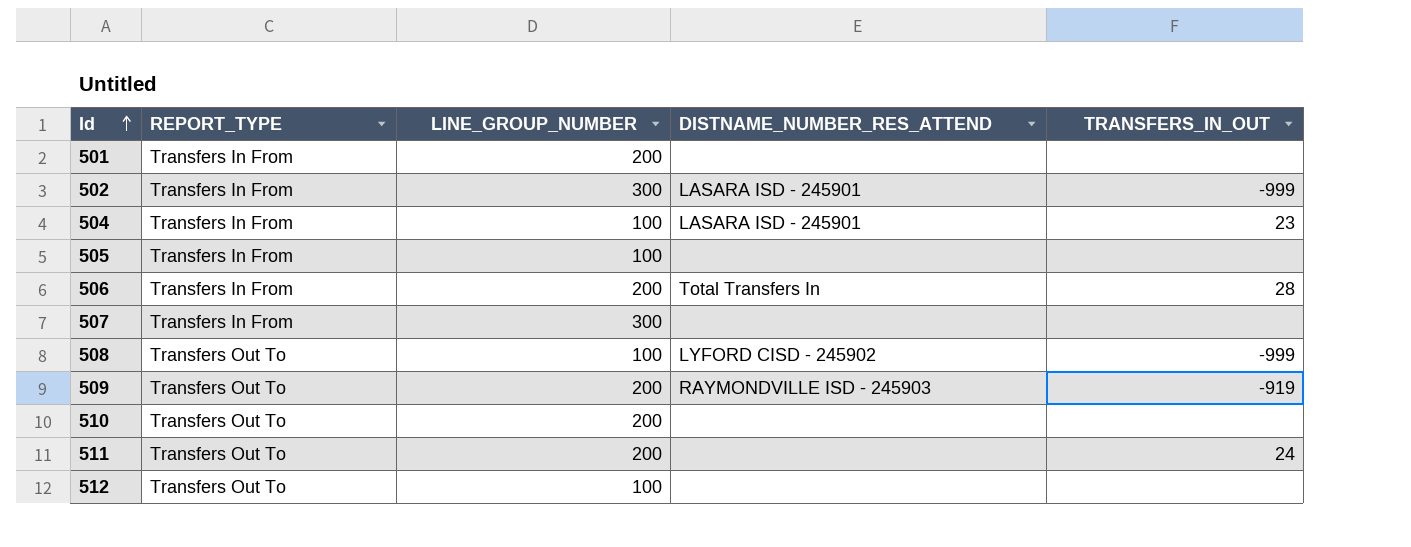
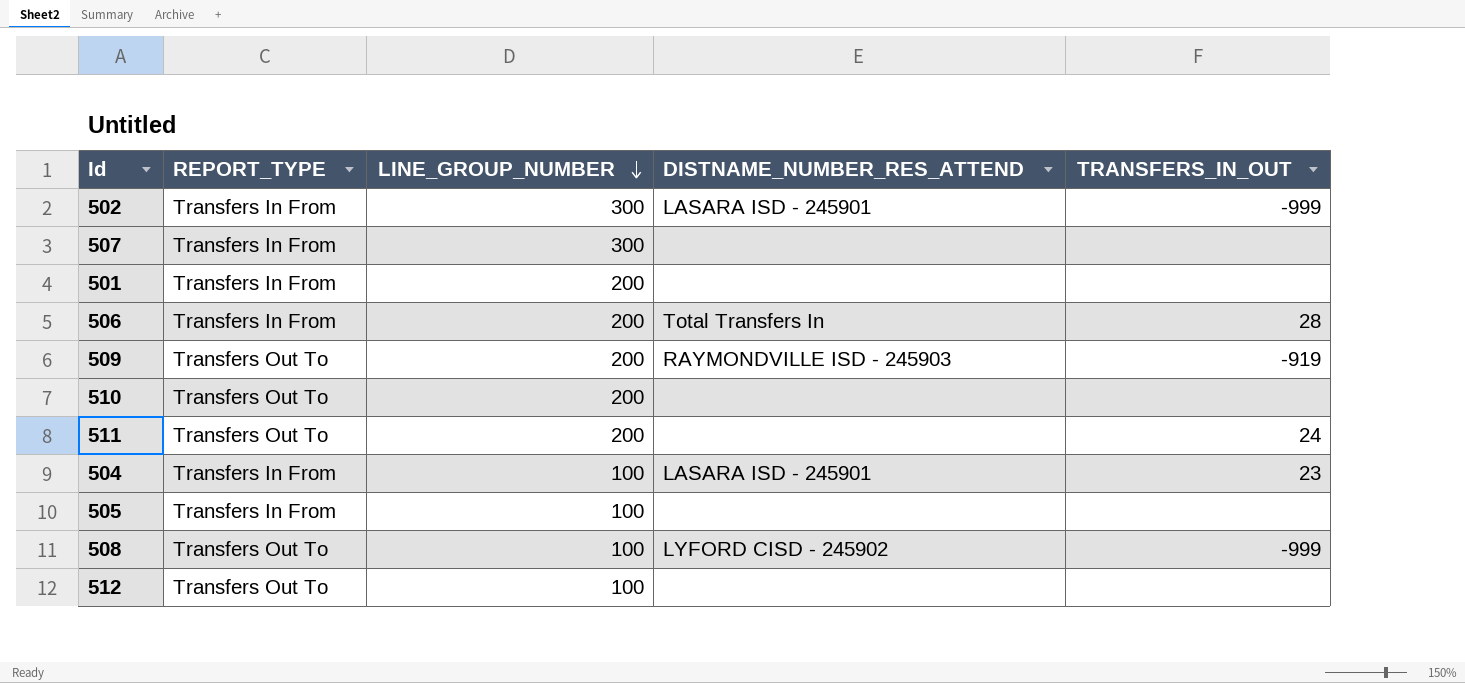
row order: Id ascending -> LINE_GROUP_NUMBER descending

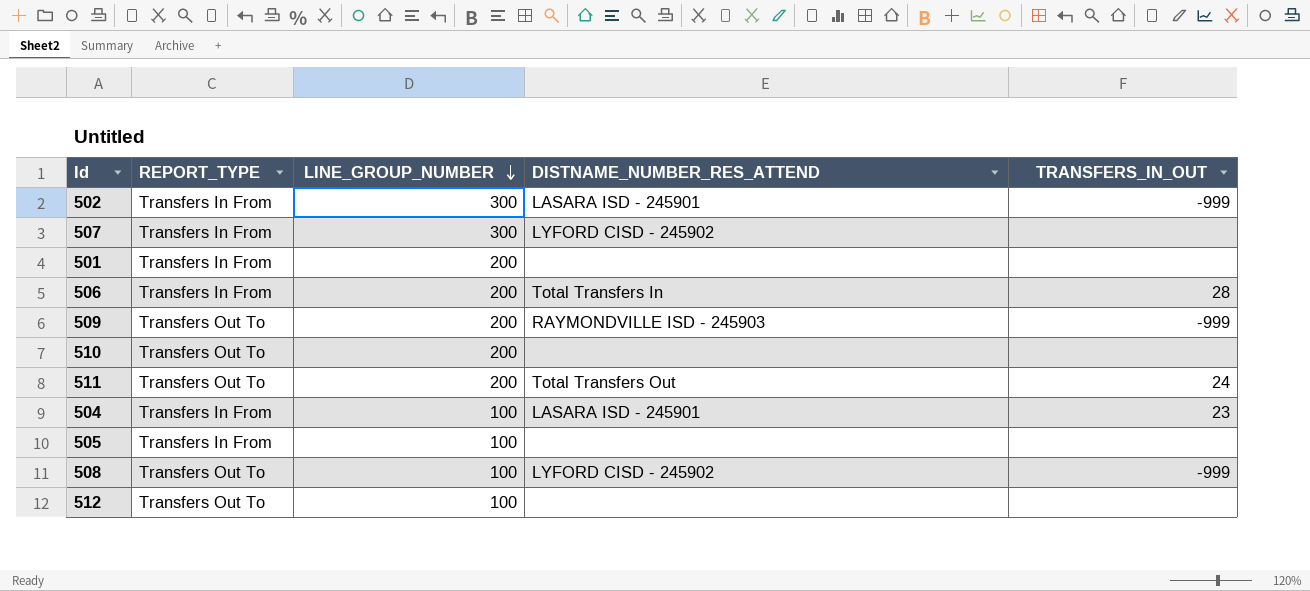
507 | DISTNAME_NUMBER_RES_ATTEND: none -> LYFORD CISD - 245902
509 | TRANSFERS_IN_OUT: -919 -> -999
511 | DISTNAME_NUMBER_RES_ATTEND: none -> Total Transfers Out

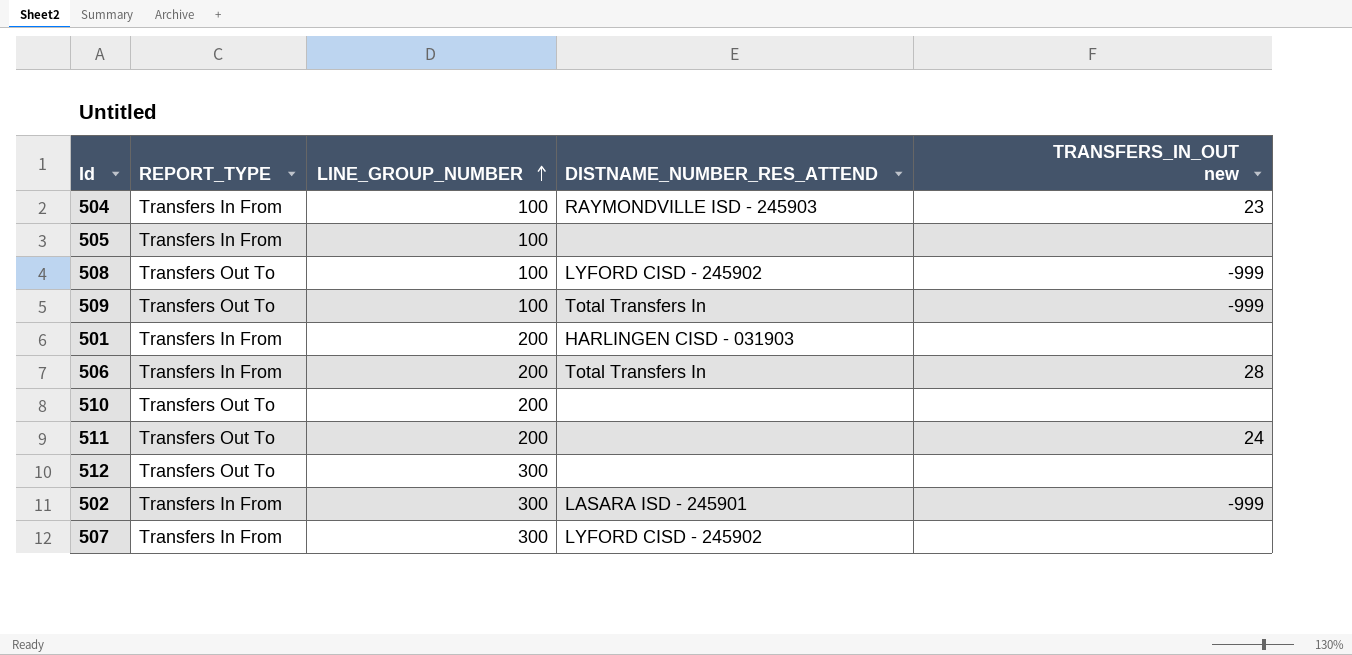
row order: LINE_GROUP_NUMBER descending -> LINE_GROUP_NUMBER ascending
column name: TRANSFERS_IN_OUT -> TRANSFERS_IN_OUT new
504 | DISTNAME_NUMBER_RES_ATTEND: LASARA ISD - 245901 -> RAYMONDVILLE ISD - 245903
509 | LINE_GROUP_NUMBER: 200 -> 100
509 | DISTNAME_NUMBER_RES_ATTEND: RAYMONDVILLE ISD - 245903 -> Total Transfers In
501 | DISTNAME_NUMBER_RES_ATTEND: none -> HARLINGEN CISD - 031903
511 | DISTNAME_NUMBER_RES_ATTEND: Total Transfers Out -> none
512 | LINE_GROUP_NUMBER: 100 -> 300

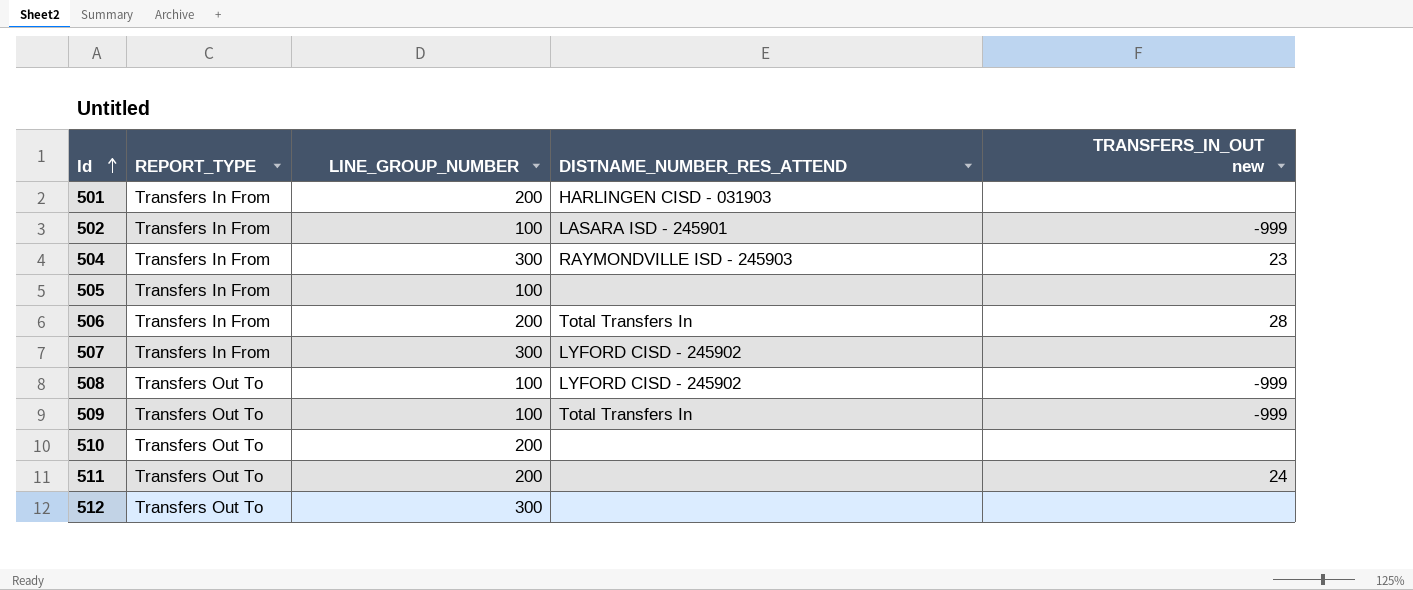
row order: LINE_GROUP_NUMBER ascending -> Id ascending
502 | LINE_GROUP_NUMBER: 300 -> 100
504 | LINE_GROUP_NUMBER: 100 -> 300

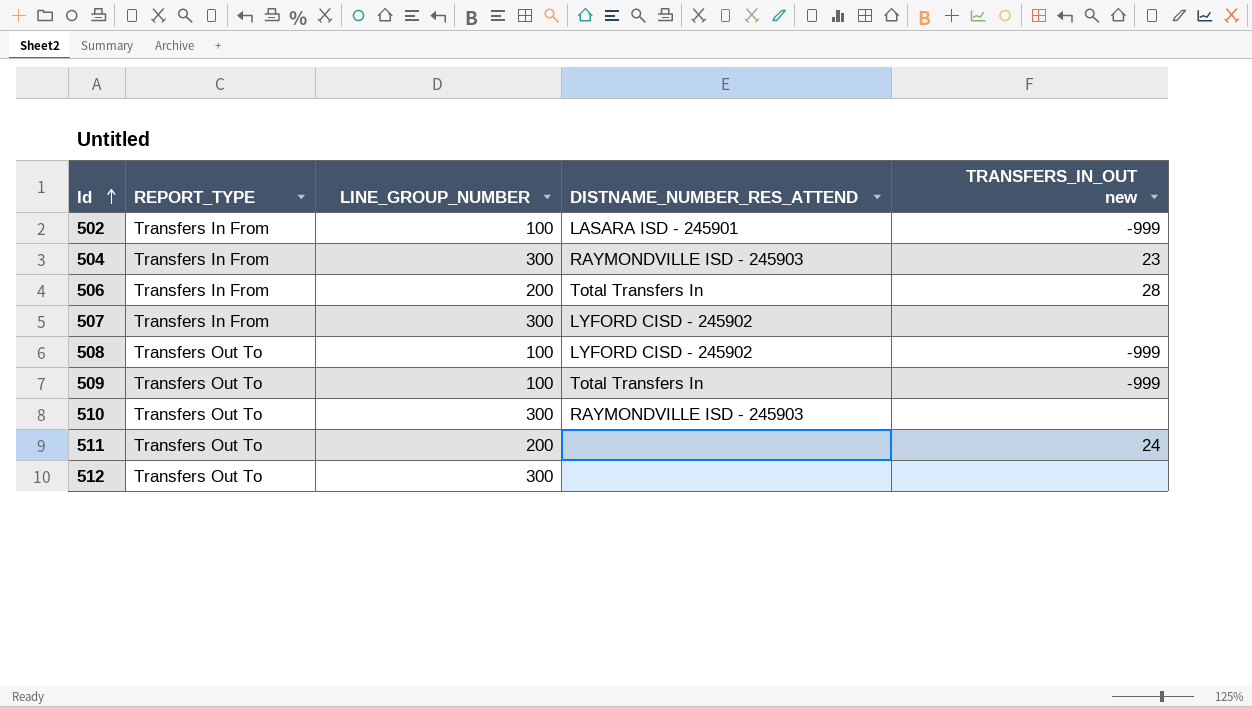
row 501: Transfers In From | 200 | HARLINGEN CISD - 031903 | none -> none
row 505: Transfers In From | 100 | none | none -> none
510 | LINE_GROUP_NUMBER: 200 -> 300
510 | DISTNAME_NUMBER_RES_ATTEND: none -> RAYMONDVILLE ISD - 245903

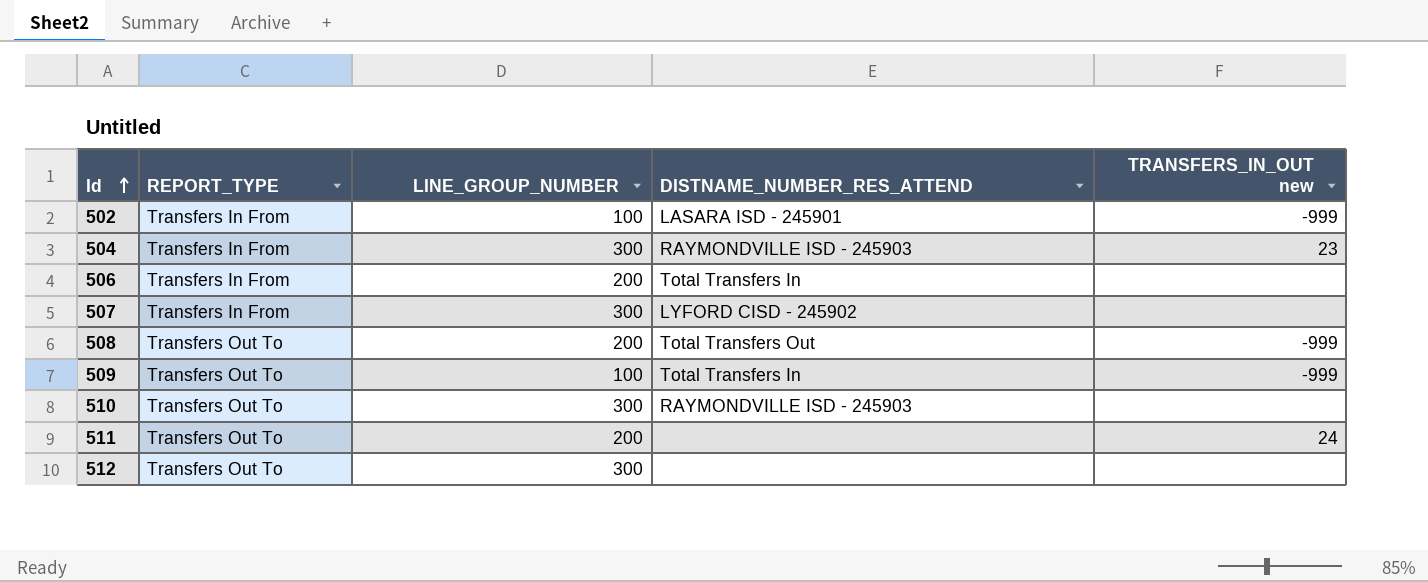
506 | TRANSFERS_IN_OUT new: 28 -> none
508 | LINE_GROUP_NUMBER: 100 -> 200
508 | DISTNAME_NUMBER_RES_ATTEND: LYFORD CISD - 245902 -> Total Transfers Out

